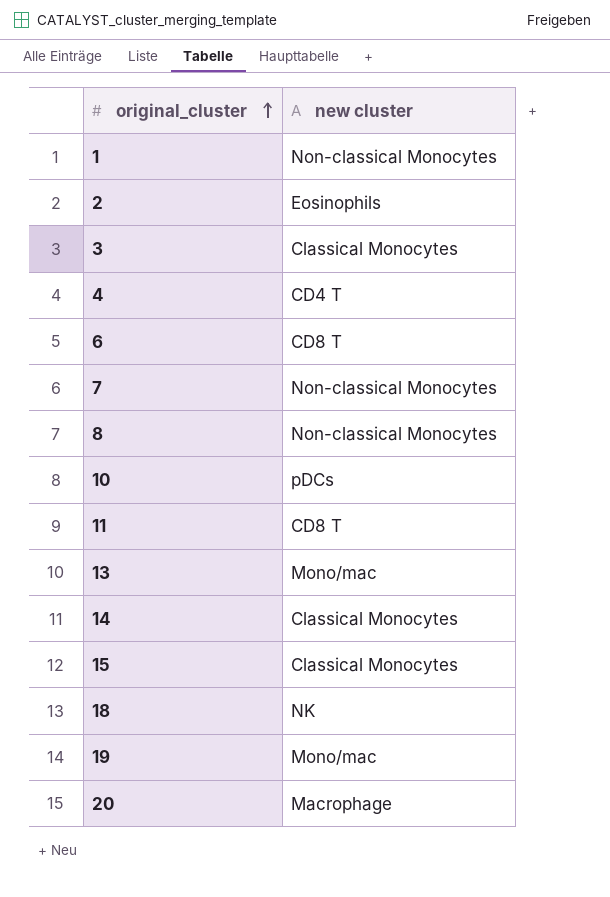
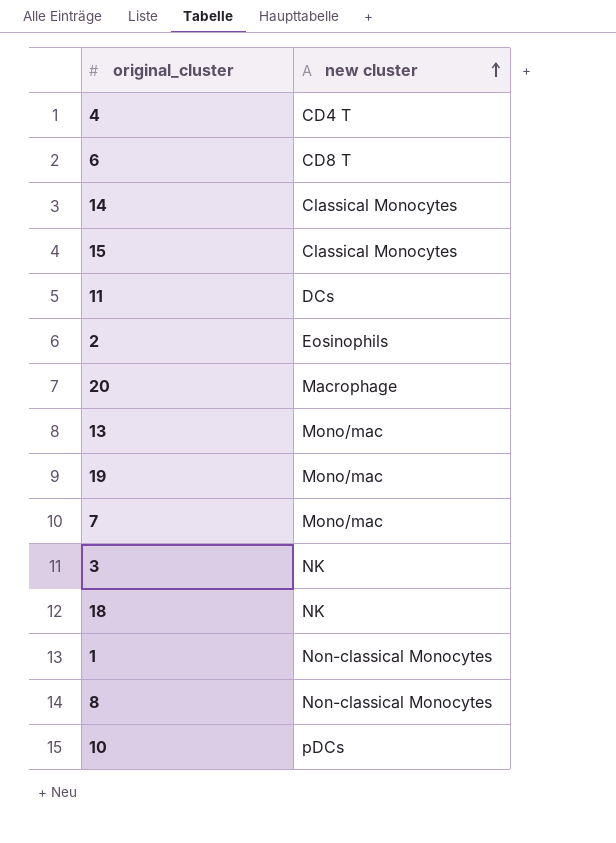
row order: original_cluster ascending -> new cluster ascending
11 | new cluster: CD8 T -> DCs
7 | new cluster: Non-classical Monocytes -> Mono/mac
3 | new cluster: Classical Monocytes -> NK

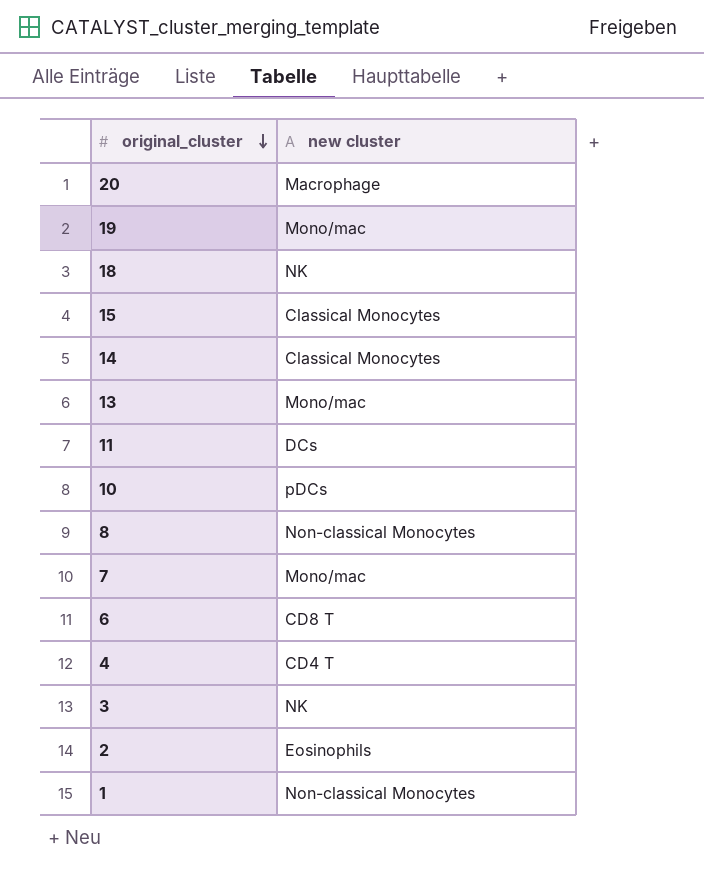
row order: new cluster ascending -> original_cluster descending

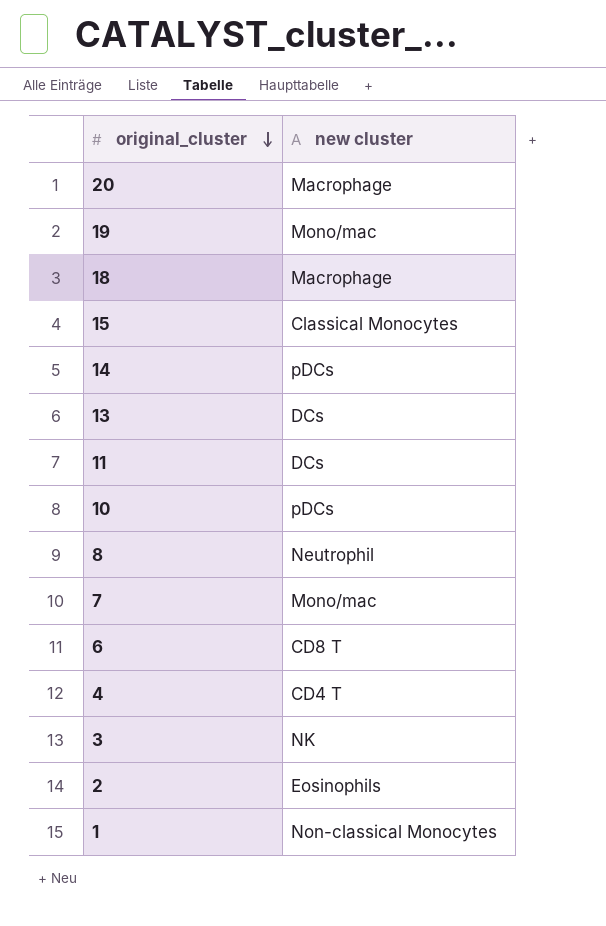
18 | new cluster: NK -> Macrophage
14 | new cluster: Classical Monocytes -> pDCs
13 | new cluster: Mono/mac -> DCs
8 | new cluster: Non-classical Monocytes -> Neutrophil

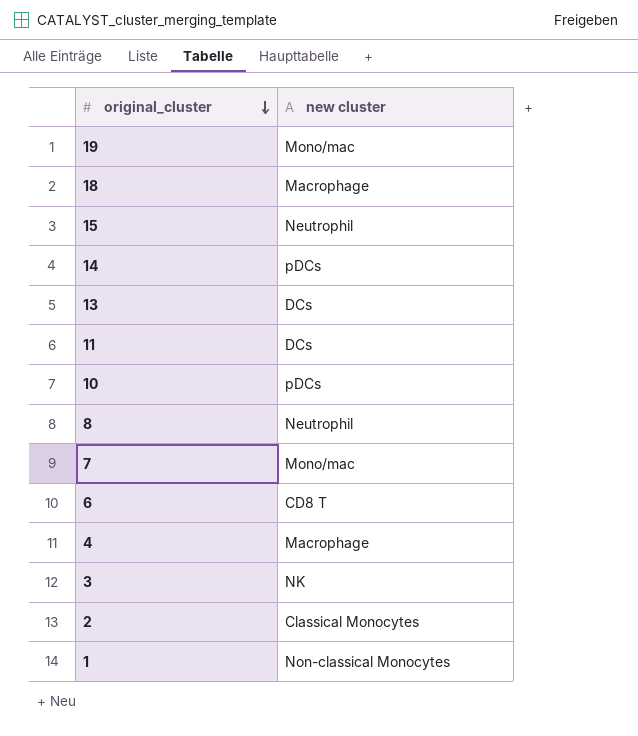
row 20: Macrophage -> none
15 | new cluster: Classical Monocytes -> Neutrophil
4 | new cluster: CD4 T -> Macrophage
2 | new cluster: Eosinophils -> Classical Monocytes

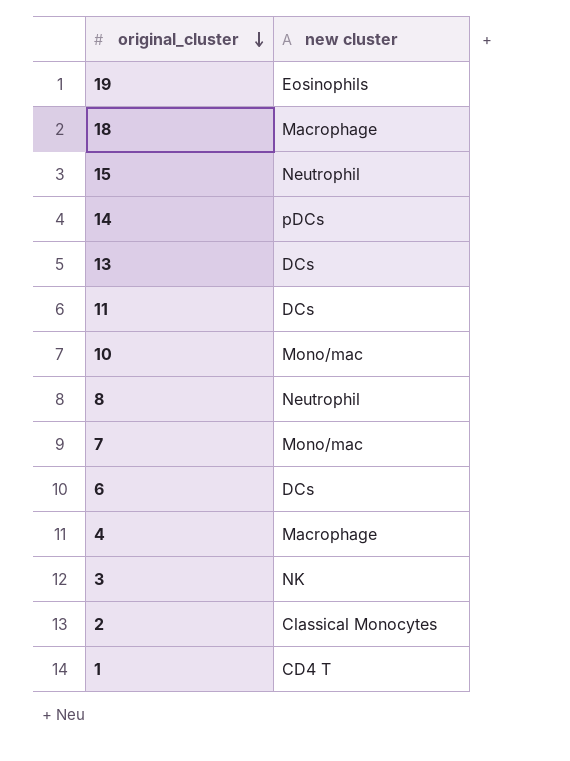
19 | new cluster: Mono/mac -> Eosinophils
10 | new cluster: pDCs -> Mono/mac
6 | new cluster: CD8 T -> DCs
1 | new cluster: Non-classical Monocytes -> CD4 T

